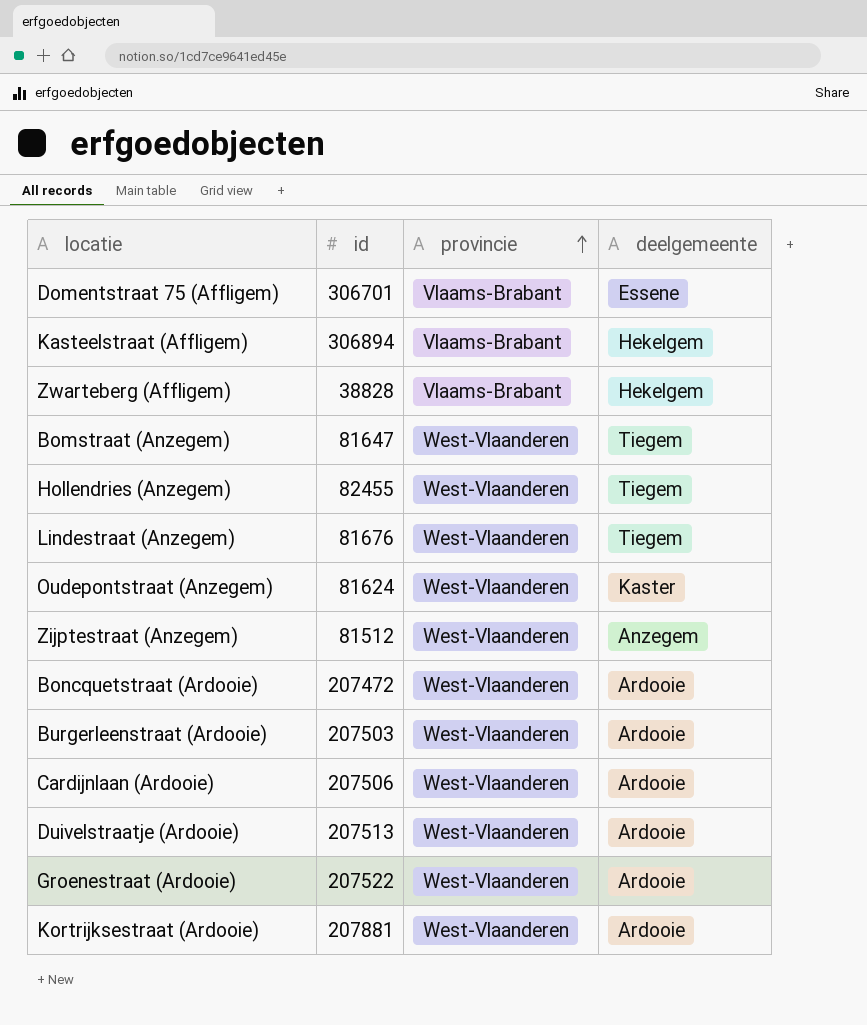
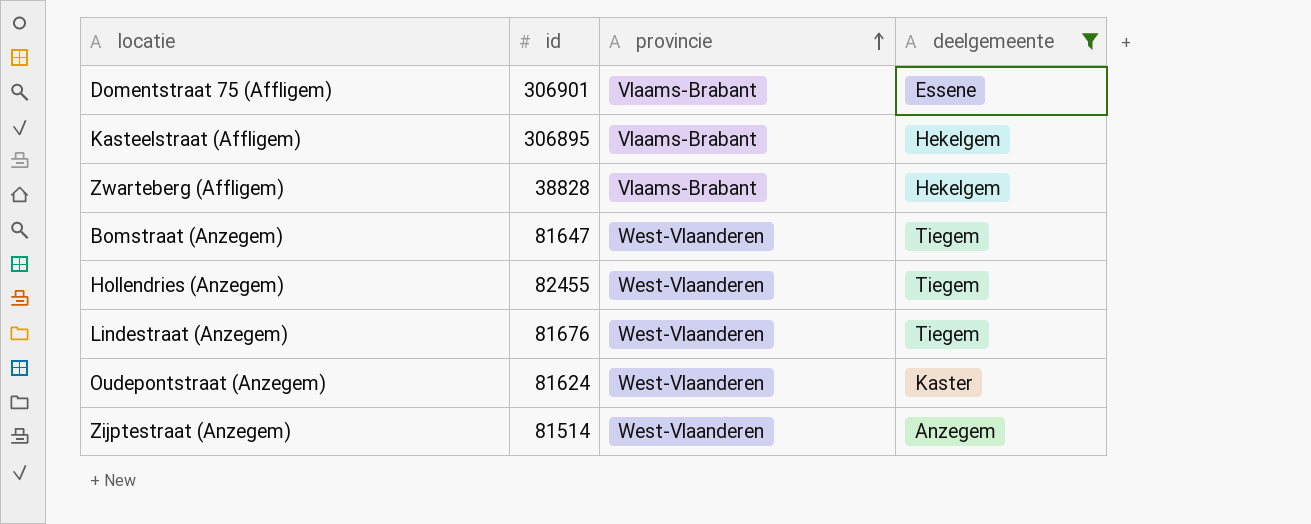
filter: none -> deelgemeente != Ardooie
Domentstraat 75 (Affligem) | id: 306701 -> 306901
Kasteelstraat (Affligem) | id: 306894 -> 306895
Zijptestraat (Anzegem) | id: 81512 -> 81514

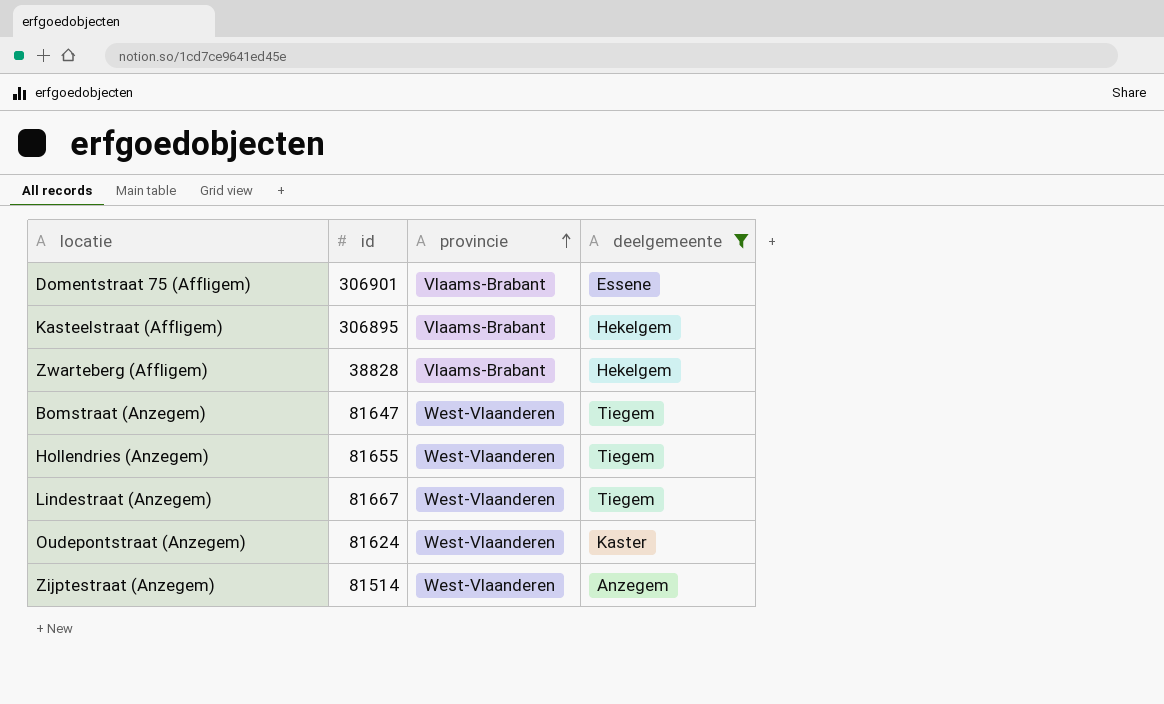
Hollendries (Anzegem) | id: 82455 -> 81655
Lindestraat (Anzegem) | id: 81676 -> 81667

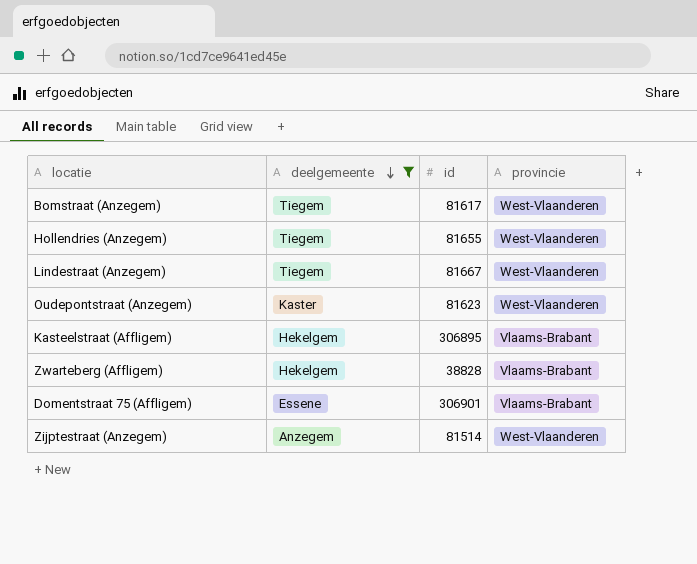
row order: provincie ascending -> deelgemeente descending
column deelgemeente | position: 4 -> 2
Bomstraat (Anzegem) | id: 81647 -> 81617
Oudepontstraat (Anzegem) | id: 81624 -> 81623

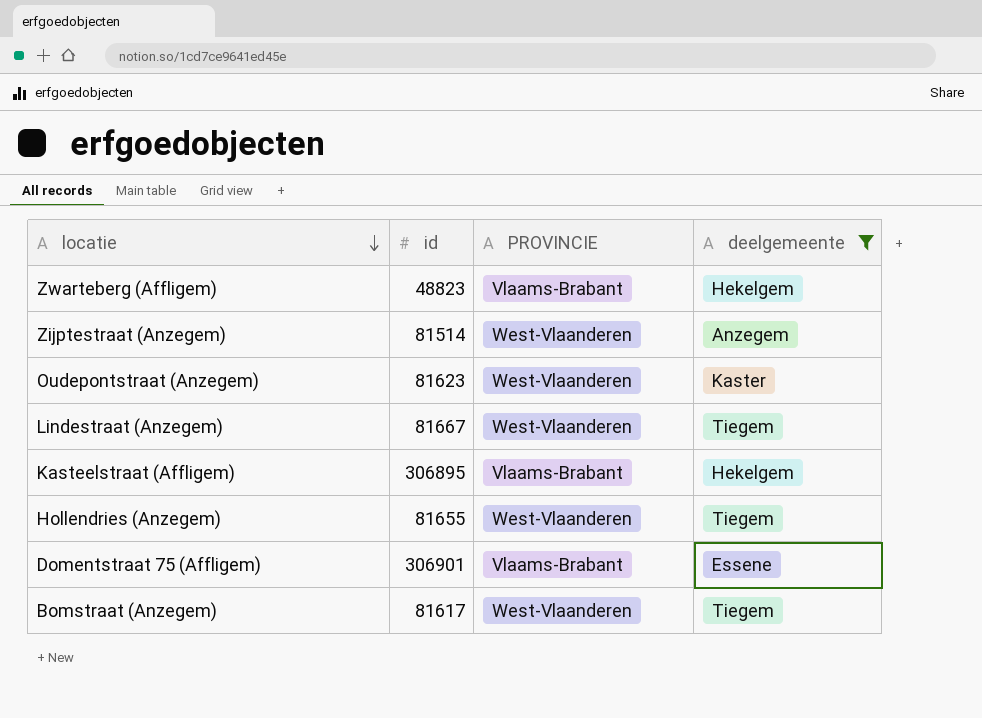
row order: deelgemeente descending -> locatie descending
column name: provincie -> PROVINCIE
column deelgemeente | position: 2 -> 4
Zwarteberg (Affligem) | id: 38828 -> 48823

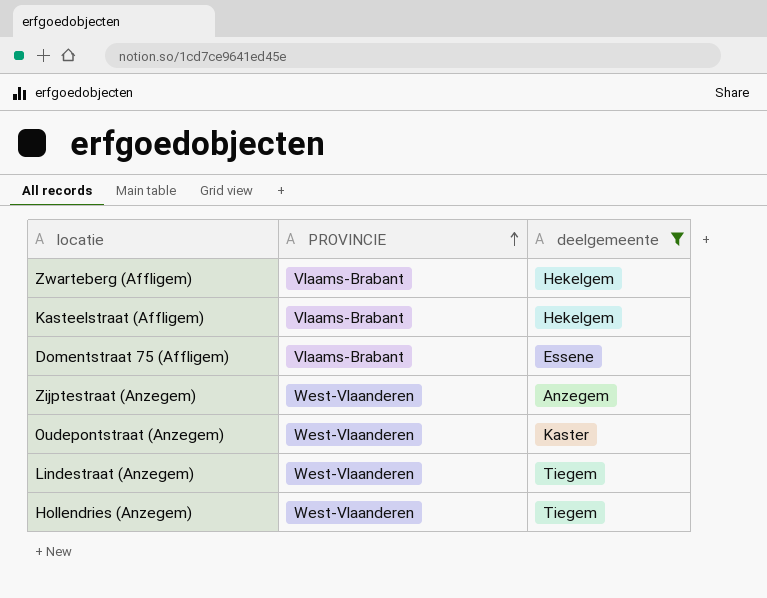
row order: locatie descending -> PROVINCIE ascending
column id | position: 2 -> none
row Bomstraat (Anzegem): 81617 | West-Vlaanderen | Tiegem -> none

